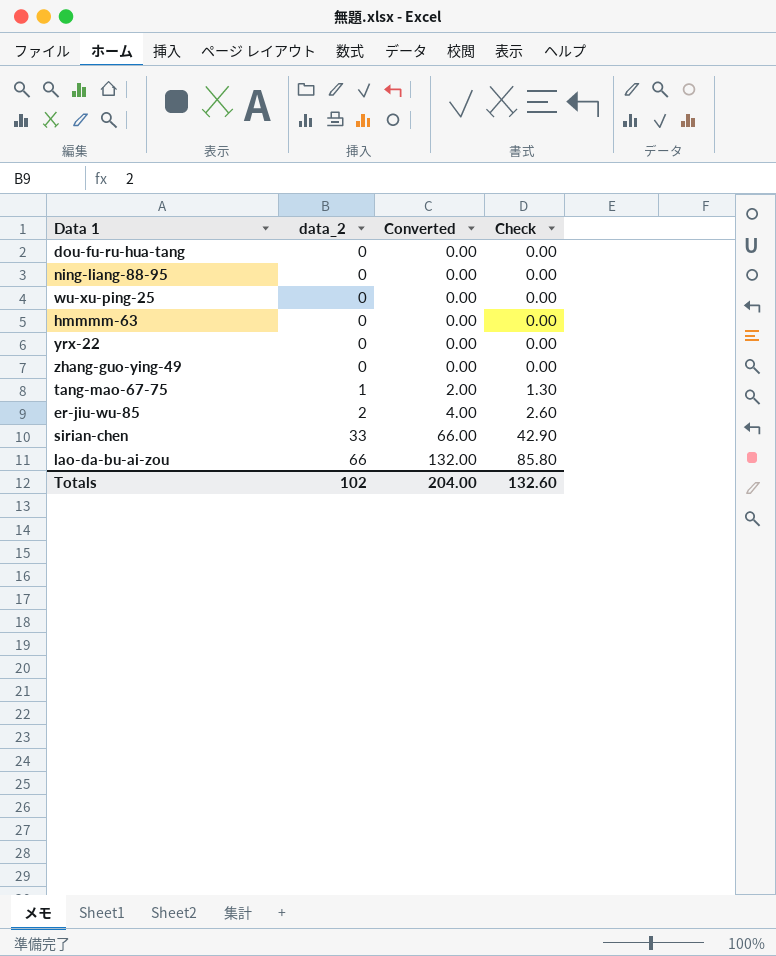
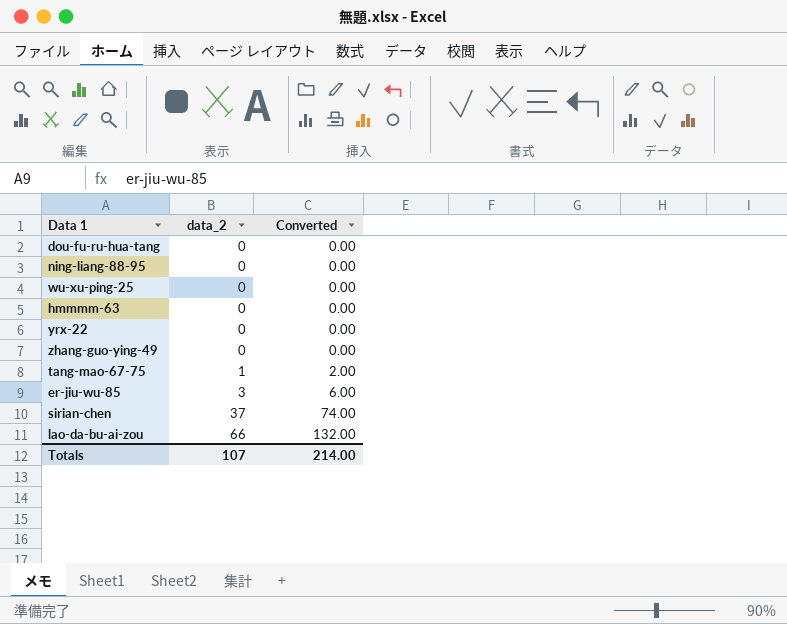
column Check | formula: [data_2] * 1.3 -> none
er-jiu-wu-85 | data_2: 2 -> 3
er-jiu-wu-85 | Converted: 4.00 -> 6.00
sirian-chen | data_2: 33 -> 37
sirian-chen | Converted: 66.00 -> 74.00
Totals | data_2: 102 -> 107
Totals | Converted: 204.00 -> 214.00

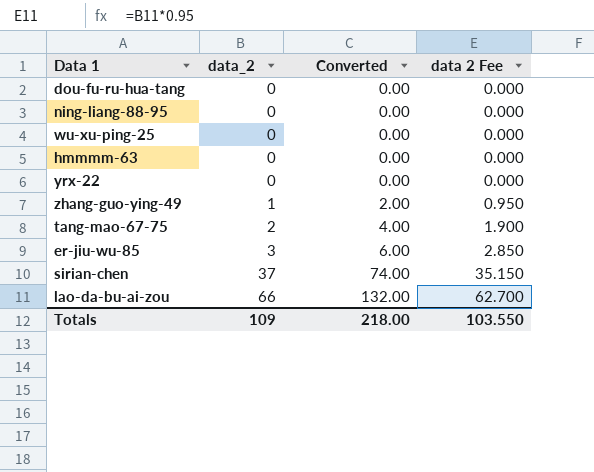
column data 2 Fee | formula: none -> [data_2] * 0.95
zhang-guo-ying-49 | data_2: 0 -> 1
zhang-guo-ying-49 | Converted: 0.00 -> 2.00
tang-mao-67-75 | data_2: 1 -> 2
tang-mao-67-75 | Converted: 2.00 -> 4.00
Totals | data_2: 107 -> 109
Totals | Converted: 214.00 -> 218.00

